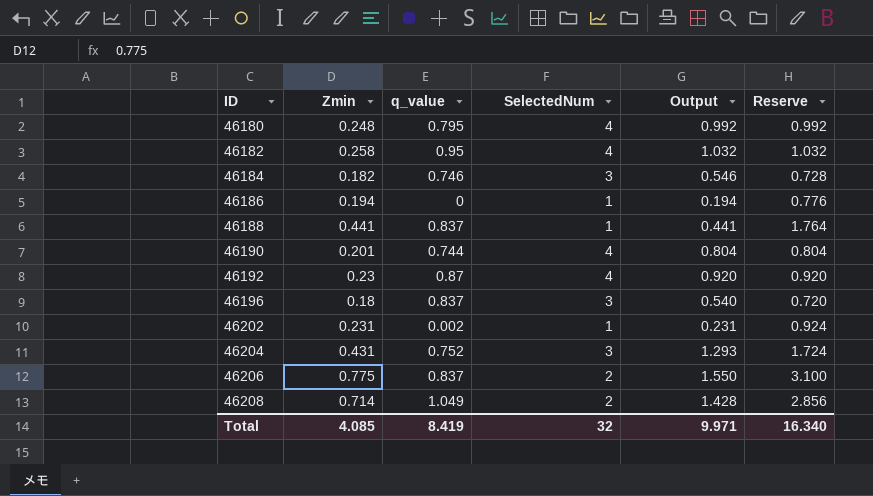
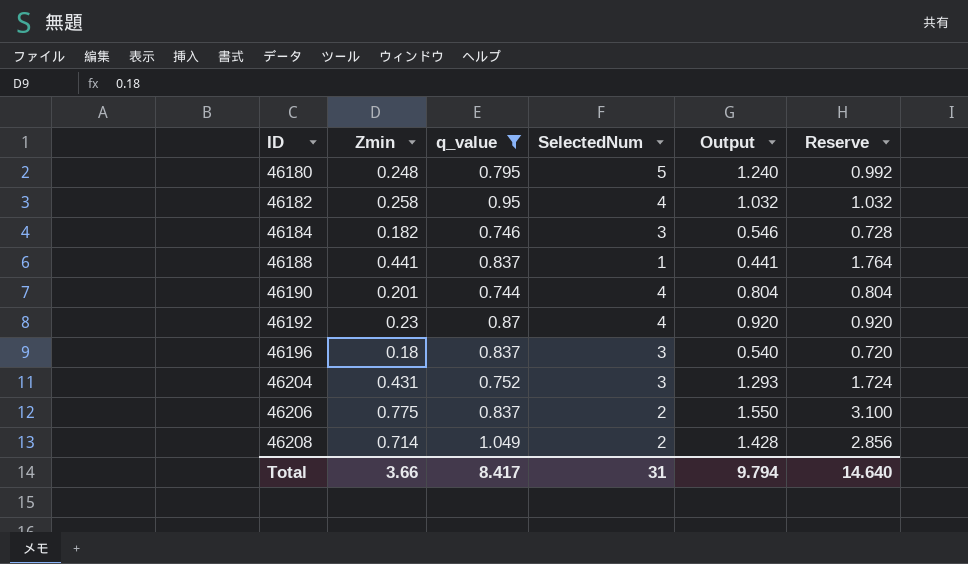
filter: none -> q_value >= 0.744
46180 | SelectedNum: 4 -> 5
46180 | Output: 0.992 -> 1.240
Total | Zmin: 4.085 -> 3.66
Total | q_value: 8.419 -> 8.417
Total | SelectedNum: 32 -> 31
Total | Output: 9.971 -> 9.794
Total | Reserve: 16.340 -> 14.640

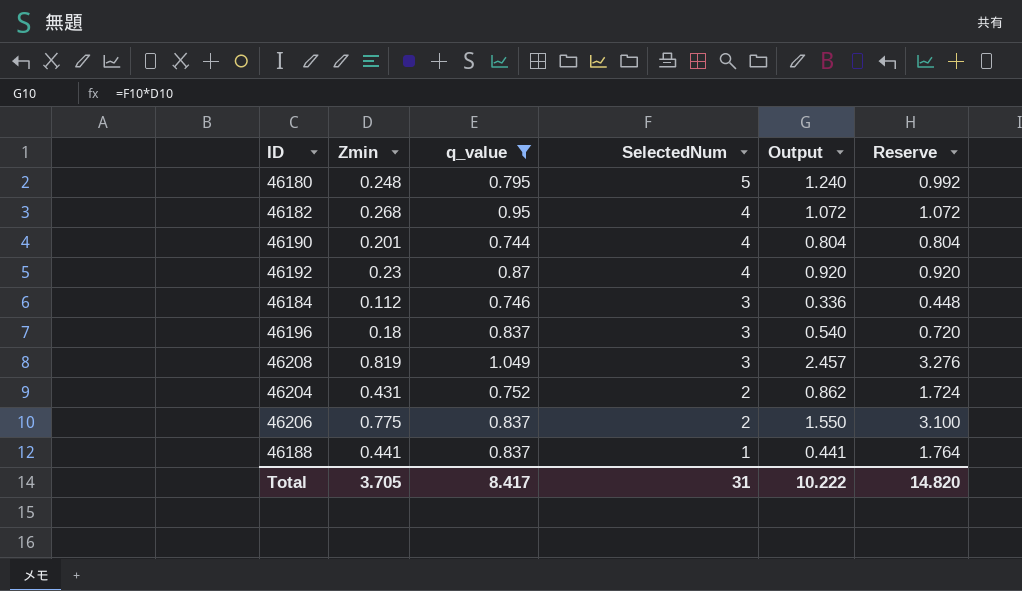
row order: ID ascending -> SelectedNum descending
46182 | Zmin: 0.258 -> 0.268
46182 | Output: 1.032 -> 1.072
46182 | Reserve: 1.032 -> 1.072
46184 | Zmin: 0.182 -> 0.112
46184 | Output: 0.546 -> 0.336
46184 | Reserve: 0.728 -> 0.448
46208 | Zmin: 0.714 -> 0.819
46208 | SelectedNum: 2 -> 3
46208 | Output: 1.428 -> 2.457
46208 | Reserve: 2.856 -> 3.276
46204 | SelectedNum: 3 -> 2
46204 | Output: 1.293 -> 0.862
Total | Zmin: 3.66 -> 3.705
Total | Output: 9.794 -> 10.222
Total | Reserve: 14.640 -> 14.820

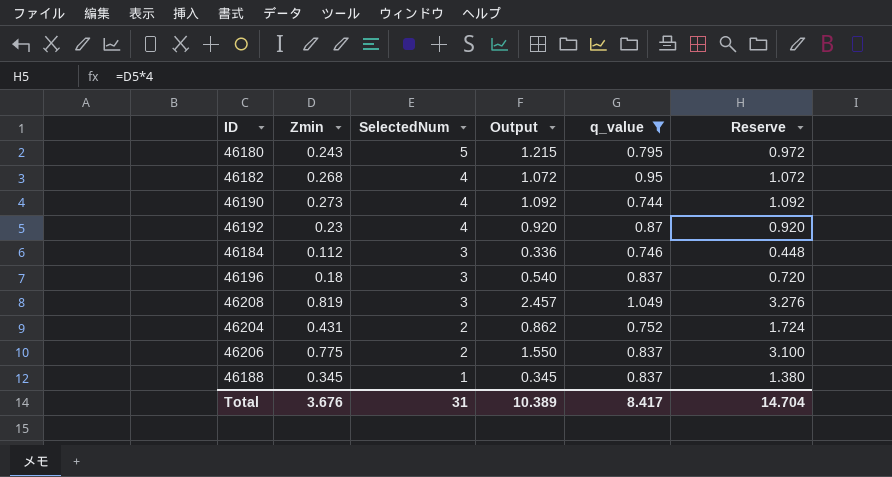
column q_value | position: 3 -> 5
46180 | Zmin: 0.248 -> 0.243
46180 | Output: 1.240 -> 1.215
46180 | Reserve: 0.992 -> 0.972
46190 | Zmin: 0.201 -> 0.273
46190 | Output: 0.804 -> 1.092
46190 | Reserve: 0.804 -> 1.092
46188 | Zmin: 0.441 -> 0.345
46188 | Output: 0.441 -> 0.345
46188 | Reserve: 1.764 -> 1.380
Total | Zmin: 3.705 -> 3.676
Total | Output: 10.222 -> 10.389
Total | Reserve: 14.820 -> 14.704

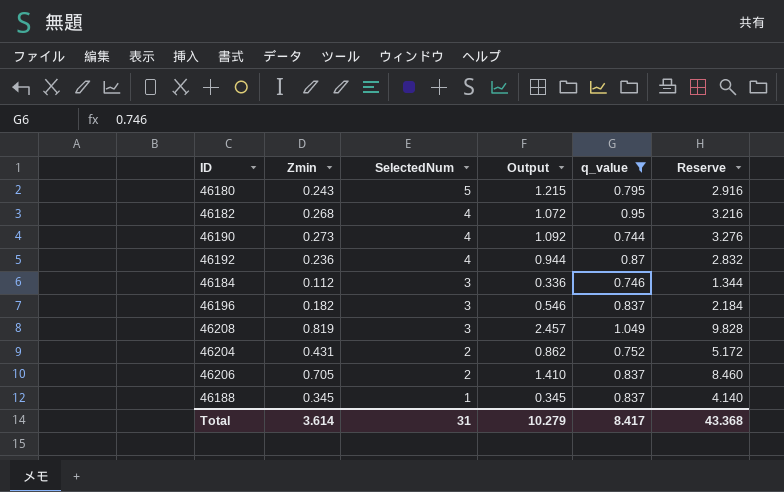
column Reserve | formula: [Zmin] * 4 -> [Zmin] * 12
46192 | Zmin: 0.23 -> 0.236
46192 | Output: 0.920 -> 0.944
46196 | Zmin: 0.18 -> 0.182
46196 | Output: 0.540 -> 0.546
46206 | Zmin: 0.775 -> 0.705
46206 | Output: 1.550 -> 1.410
Total | Zmin: 3.676 -> 3.614
Total | Output: 10.389 -> 10.279
Total | Reserve: 14.704 -> 43.368

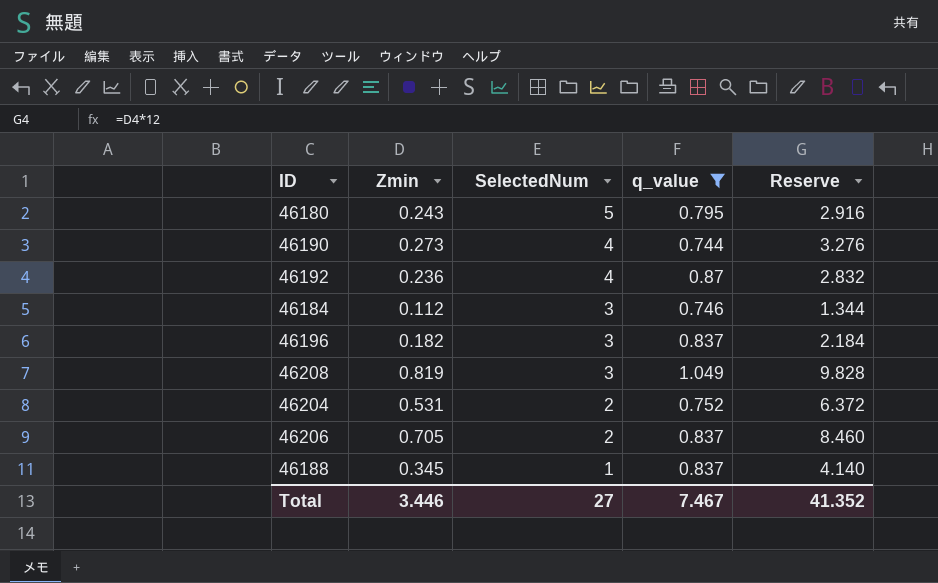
column Output | formula: [Zmin] * [SelectedNum] -> none
row 46182: 0.268 | 4 | 1.072 | 0.95 | 3.216 -> none
46204 | Zmin: 0.431 -> 0.531
46204 | Reserve: 5.172 -> 6.372
Total | Zmin: 3.614 -> 3.446
Total | SelectedNum: 31 -> 27
Total | q_value: 8.417 -> 7.467
Total | Reserve: 43.368 -> 41.352

